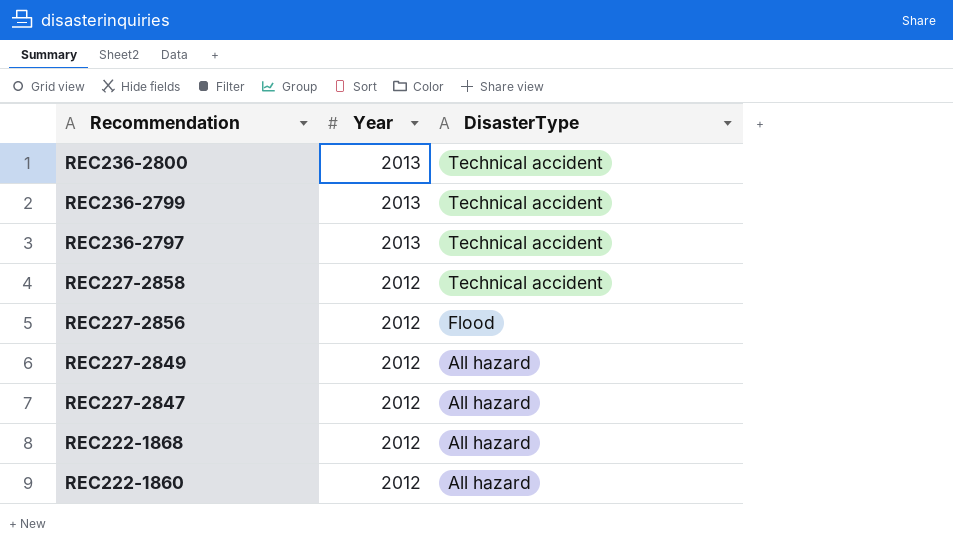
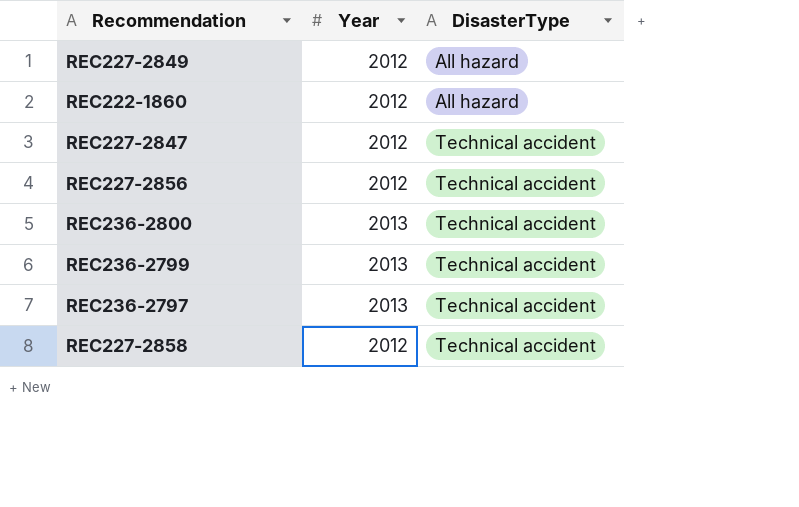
row order: Recommendation descending -> DisasterType ascending
row REC222-1868: 2012 | All hazard -> none
REC227-2847 | DisasterType: All hazard -> Technical accident
REC227-2856 | DisasterType: Flood -> Technical accident

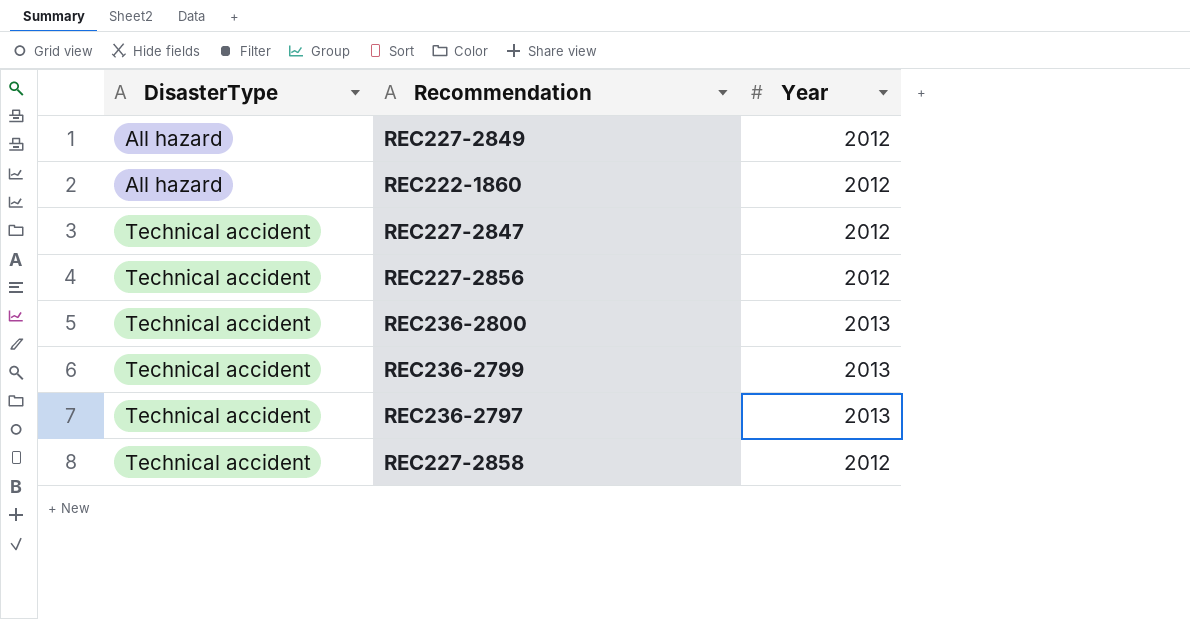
column DisasterType | position: 3 -> 1

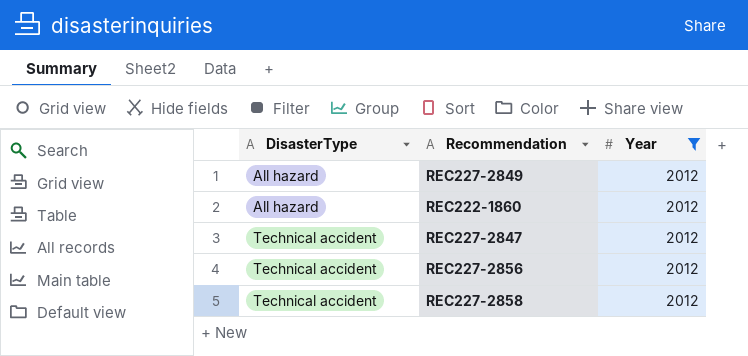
filter: none -> Year = 2012

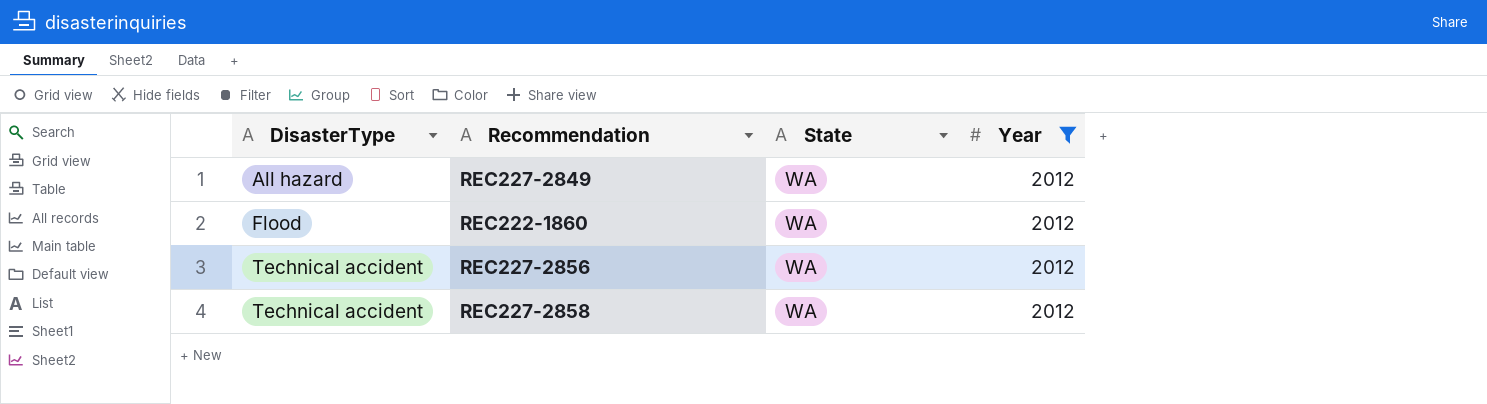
column State | position: none -> 3
row REC227-2847: Technical accident | 2012 -> none
REC222-1860 | DisasterType: All hazard -> Flood

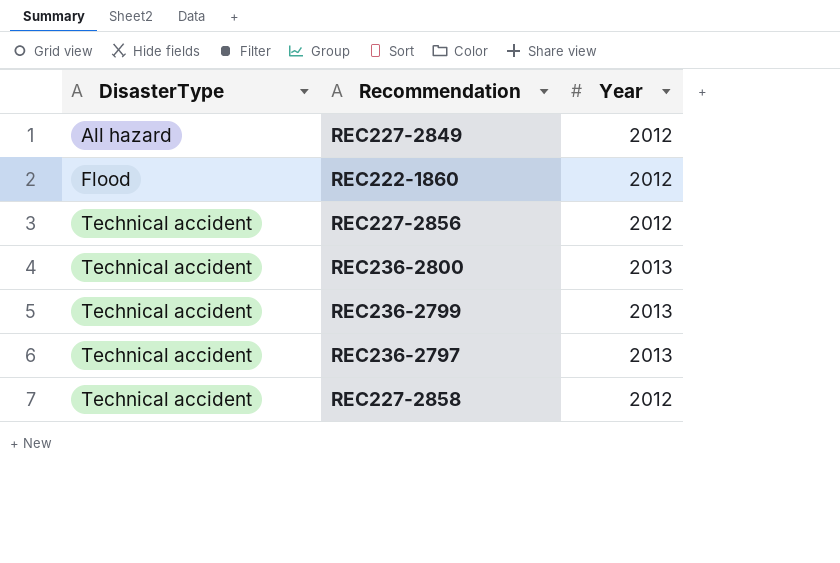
filter: Year = 2012 -> none
column State | position: 3 -> none

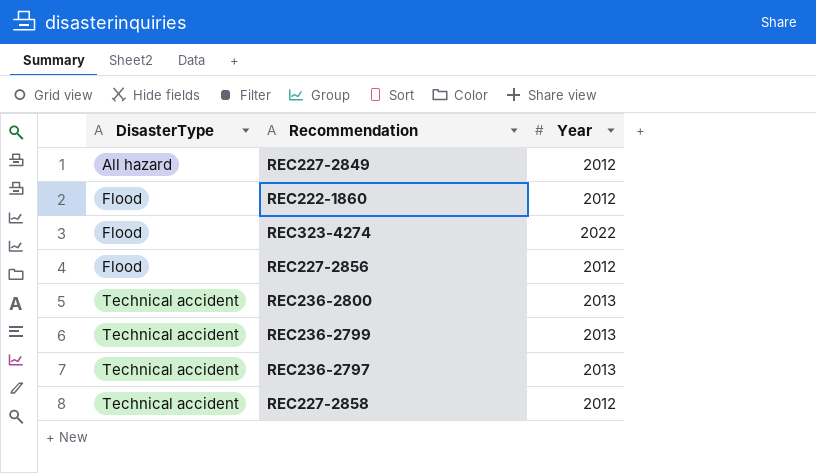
row REC323-4274: none -> Flood | 2022
REC227-2856 | DisasterType: Technical accident -> Flood

